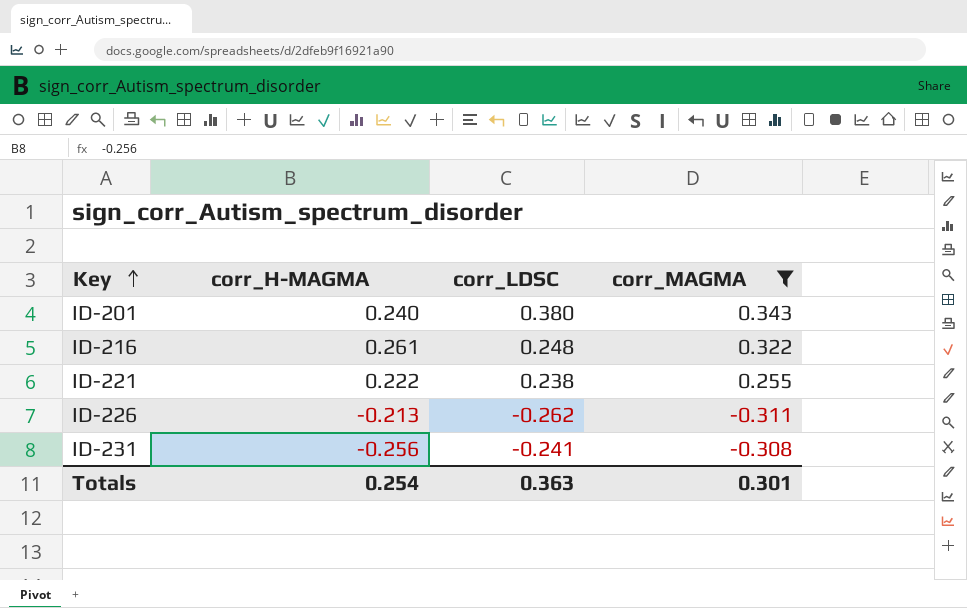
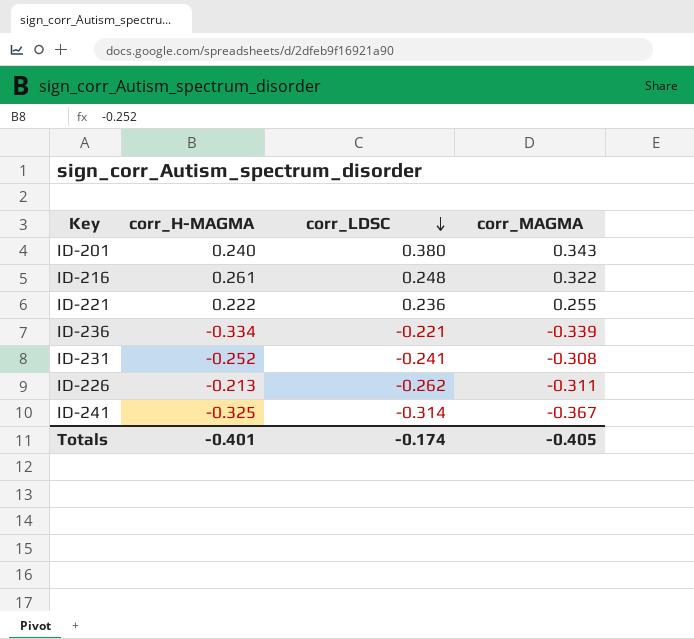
filter: corr_MAGMA >= -0.311 -> none
row order: Key ascending -> corr_LDSC descending
ID-221 | corr_LDSC: 0.238 -> 0.236
ID-231 | corr_H-MAGMA: -0.256 -> -0.252
Totals | corr_H-MAGMA: 0.254 -> -0.401
Totals | corr_LDSC: 0.363 -> -0.174
Totals | corr_MAGMA: 0.301 -> -0.405

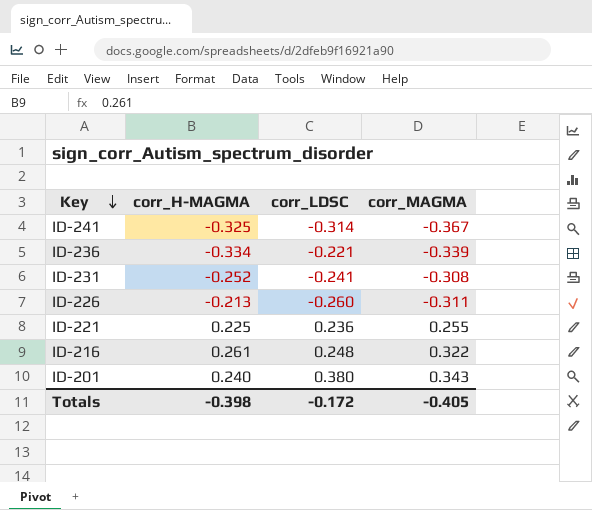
row order: corr_LDSC descending -> Key descending
ID-226 | corr_LDSC: -0.262 -> -0.260
ID-221 | corr_H-MAGMA: 0.222 -> 0.225
Totals | corr_H-MAGMA: -0.401 -> -0.398
Totals | corr_LDSC: -0.174 -> -0.172

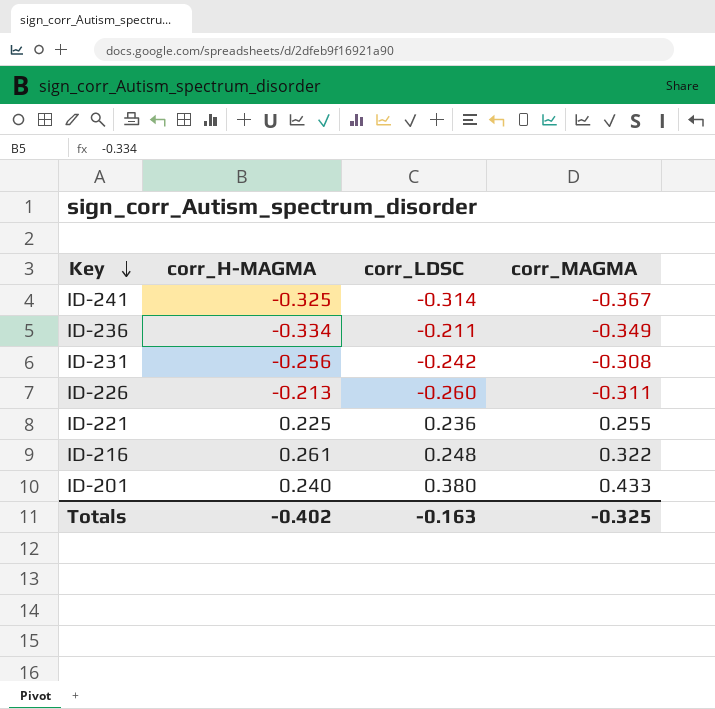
ID-236 | corr_LDSC: -0.221 -> -0.211
ID-236 | corr_MAGMA: -0.339 -> -0.349
ID-231 | corr_H-MAGMA: -0.252 -> -0.256
ID-231 | corr_LDSC: -0.241 -> -0.242
ID-201 | corr_MAGMA: 0.343 -> 0.433
Totals | corr_H-MAGMA: -0.398 -> -0.402
Totals | corr_LDSC: -0.172 -> -0.163
Totals | corr_MAGMA: -0.405 -> -0.325

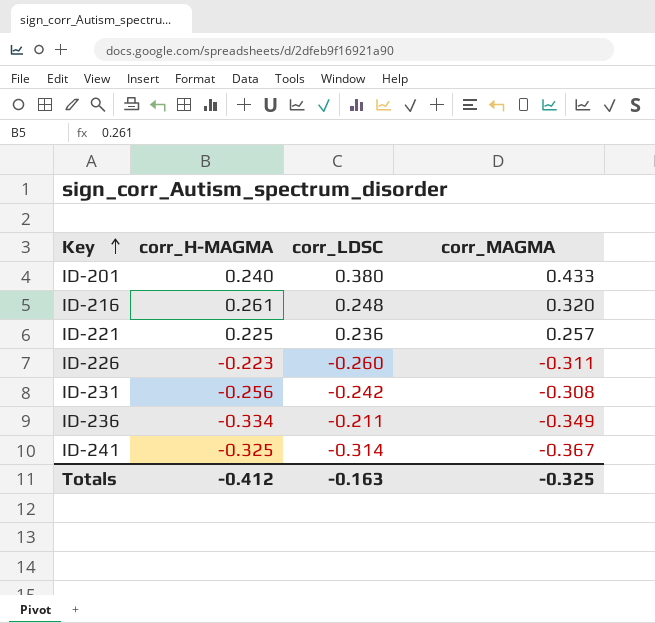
row order: Key descending -> Key ascending
ID-216 | corr_MAGMA: 0.322 -> 0.320
ID-221 | corr_MAGMA: 0.255 -> 0.257
ID-226 | corr_H-MAGMA: -0.213 -> -0.223
Totals | corr_H-MAGMA: -0.402 -> -0.412

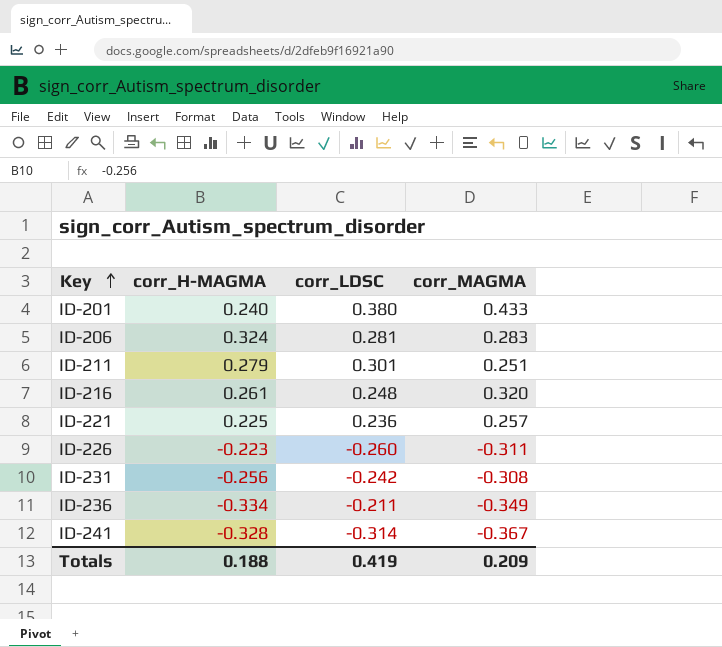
row ID-206: none -> 0.324 | 0.281 | 0.283
row ID-211: none -> 0.279 | 0.301 | 0.251
ID-241 | corr_H-MAGMA: -0.325 -> -0.328
Totals | corr_H-MAGMA: -0.412 -> 0.188
Totals | corr_LDSC: -0.163 -> 0.419
Totals | corr_MAGMA: -0.325 -> 0.209

